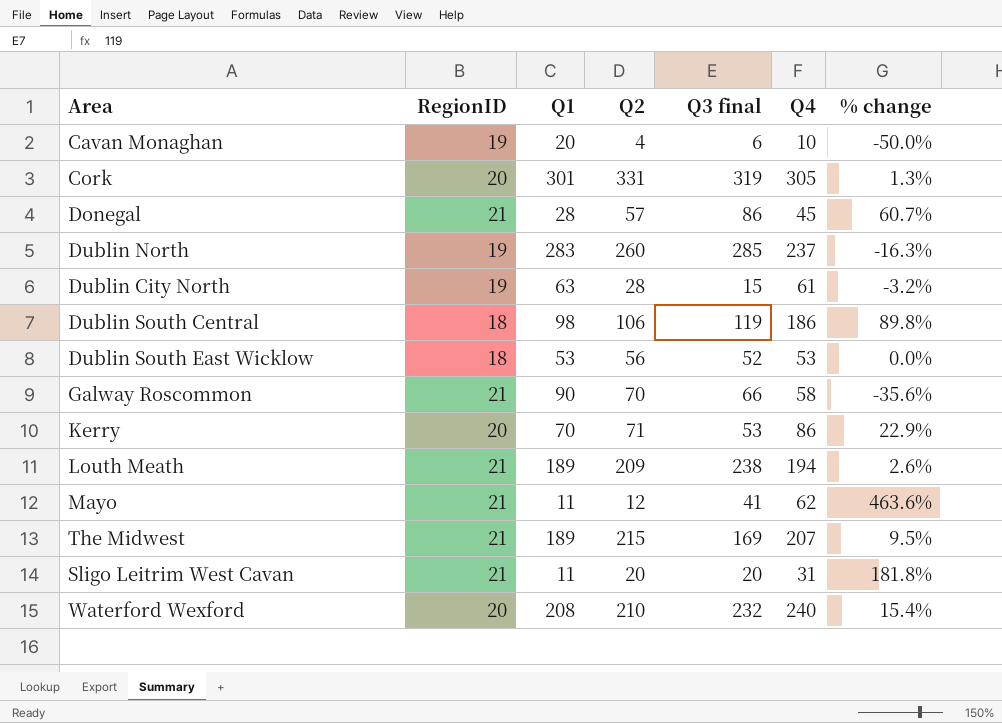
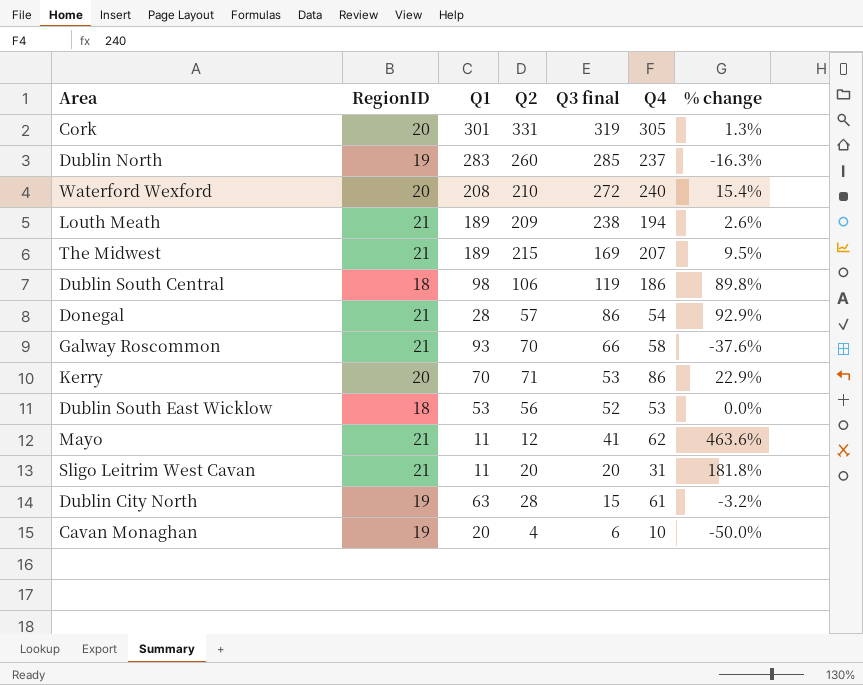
row order: none -> Q3 final descending
Waterford Wexford | Q3 final: 232 -> 272
Donegal | Q4: 45 -> 54
Donegal | % change: 60.7% -> 92.9%
Galway Roscommon | Q1: 90 -> 93
Galway Roscommon | % change: -35.6% -> -37.6%

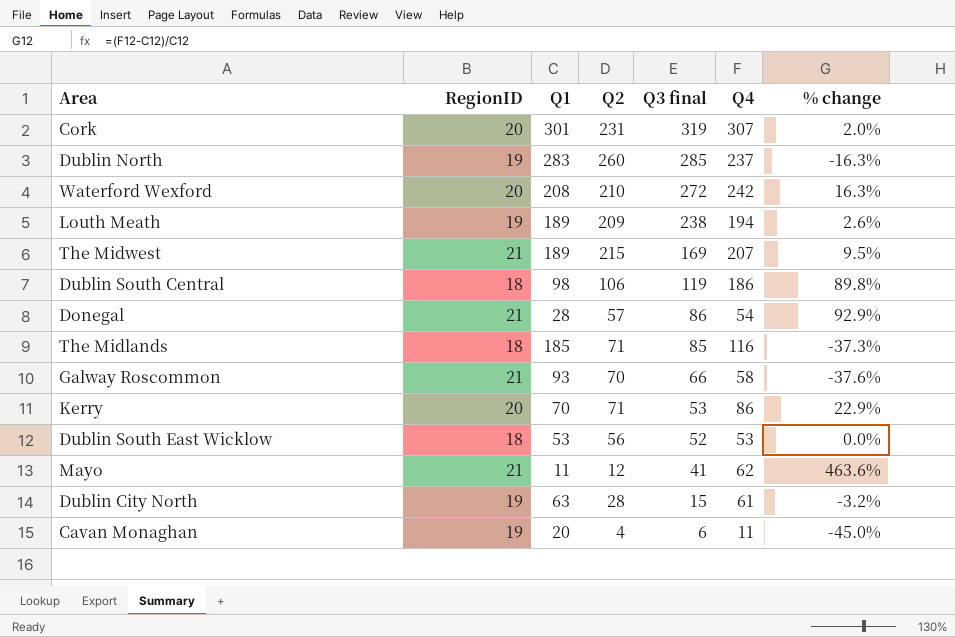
row Sligo Leitrim West Cavan: 21 | 11 | 20 | 20 | 31 | 181.8% -> none
Cork | Q2: 331 -> 231
Cork | Q4: 305 -> 307
Cork | % change: 1.3% -> 2.0%
Waterford Wexford | Q4: 240 -> 242
Waterford Wexford | % change: 15.4% -> 16.3%
Louth Meath | RegionID: 21 -> 19
row The Midlands: none -> 18 | 185 | 71 | 85 | 116 | -37.3%
Cavan Monaghan | Q4: 10 -> 11
Cavan Monaghan | % change: -50.0% -> -45.0%

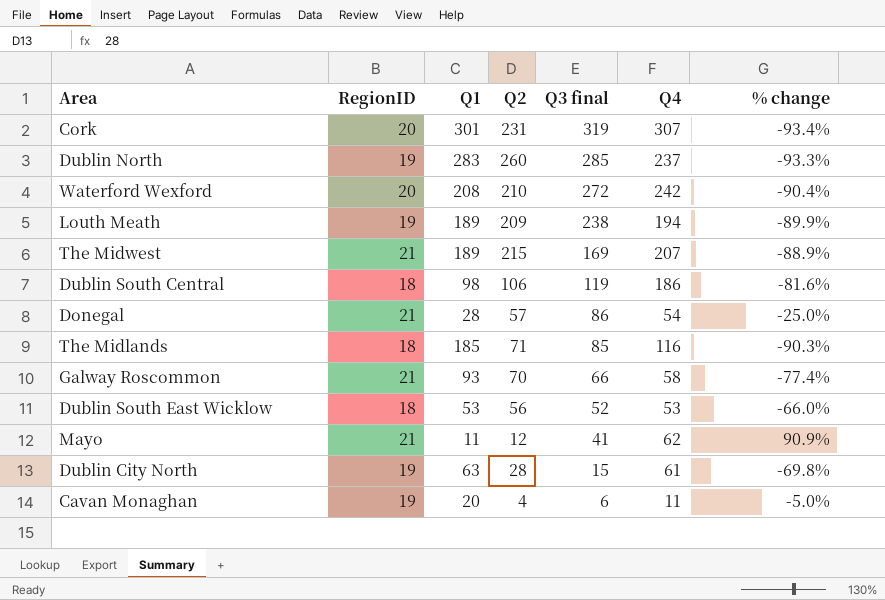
column % change | formula: ([Q4] - [Q1]) / [Q1] -> ([RegionID] - [Q1]) / [Q1]
row Kerry: 20 | 70 | 71 | 53 | 86 | 22.9% -> none

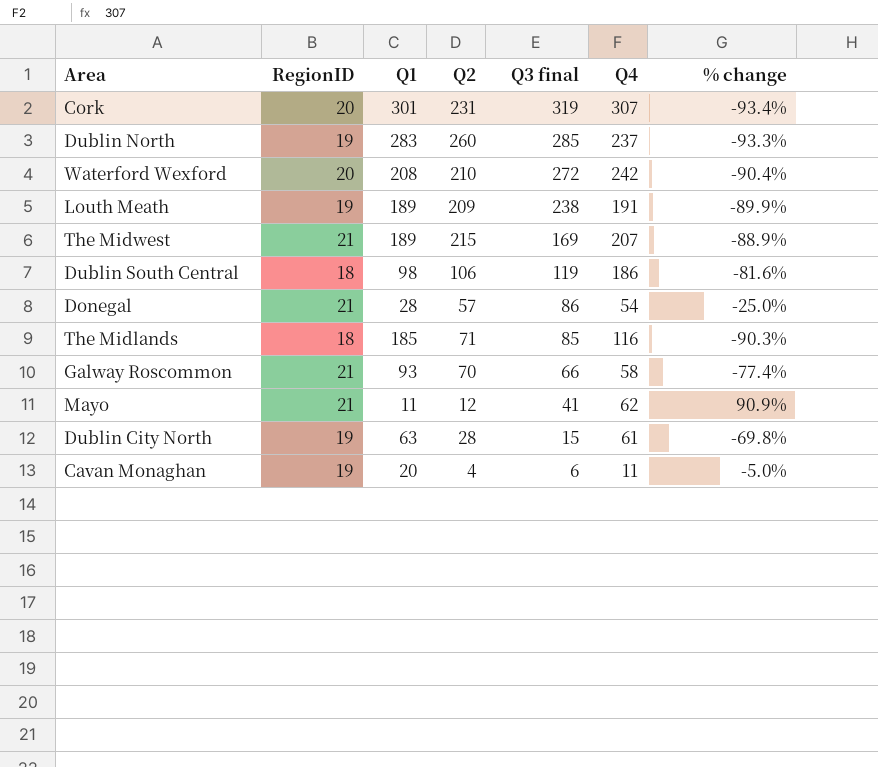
row Dublin South East Wicklow: 18 | 53 | 56 | 52 | 53 | -66.0% -> none
Louth Meath | Q4: 194 -> 191

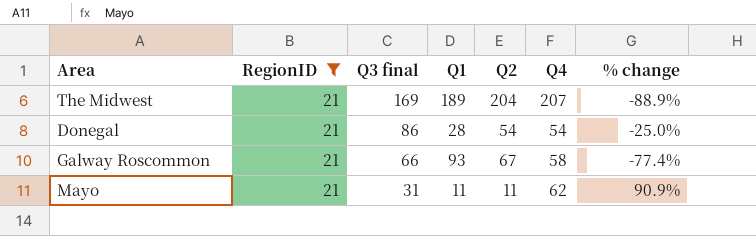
filter: none -> RegionID = 21
column Q3 final | position: 5 -> 3
The Midwest | Q2: 215 -> 204
Donegal | Q2: 57 -> 54
Galway Roscommon | Q2: 70 -> 67
Mayo | Q3 final: 41 -> 31
Mayo | Q2: 12 -> 11

